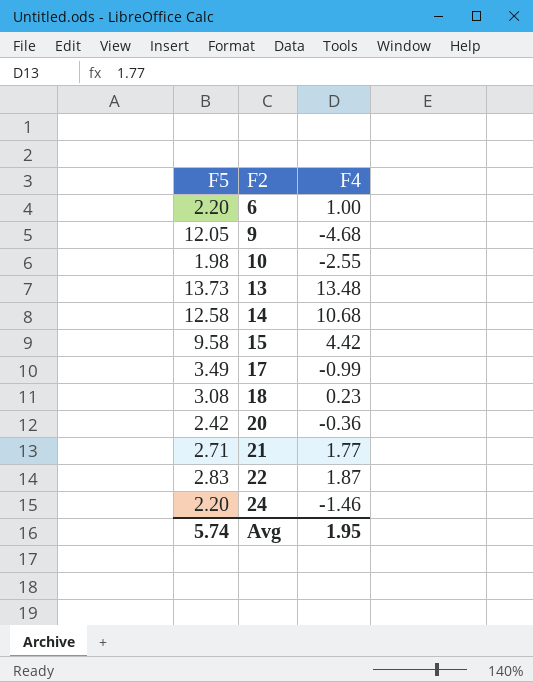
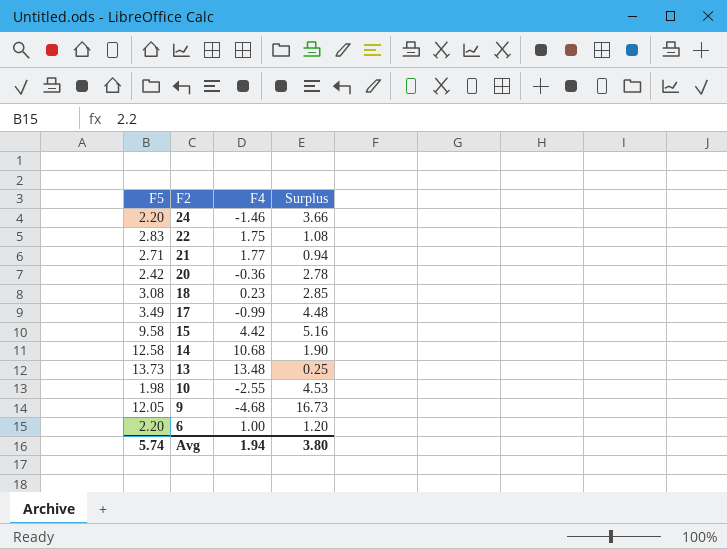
row order: F2 ascending -> F2 descending
column Surplus | formula: none -> [F5] - [F4]
22 | F4: 1.87 -> 1.75
Avg | F4: 1.95 -> 1.94

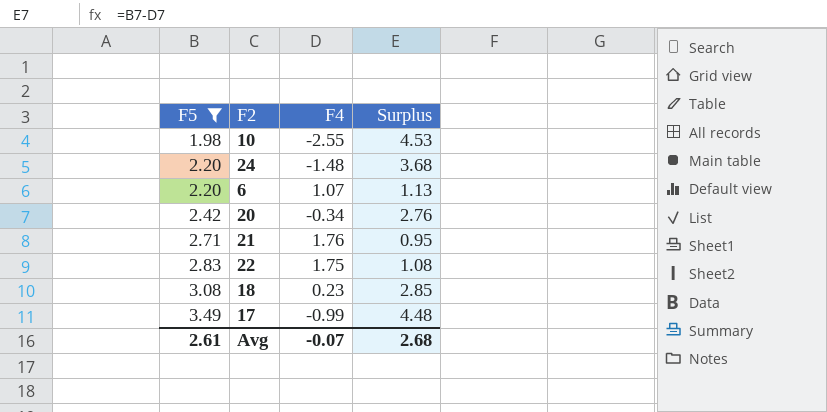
filter: none -> F5 <= 3.49
row order: F2 descending -> F5 ascending
24 | F4: -1.46 -> -1.48
24 | Surplus: 3.66 -> 3.68
6 | F4: 1.00 -> 1.07
6 | Surplus: 1.20 -> 1.13
20 | F4: -0.36 -> -0.34
20 | Surplus: 2.78 -> 2.76
21 | F4: 1.77 -> 1.76
21 | Surplus: 0.94 -> 0.95
Avg | F5: 5.74 -> 2.61
Avg | F4: 1.94 -> -0.07
Avg | Surplus: 3.80 -> 2.68

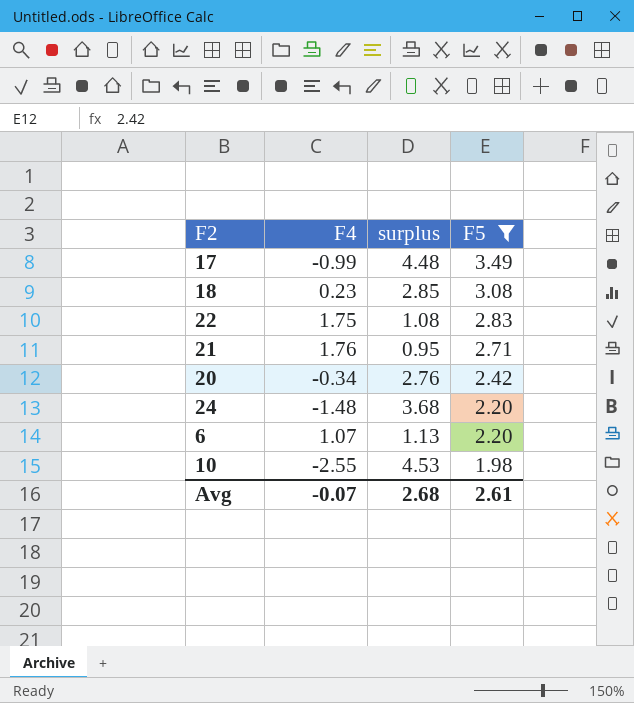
row order: F5 ascending -> F5 descending
column name: Surplus -> surplus
column F5 | position: 1 -> 4

